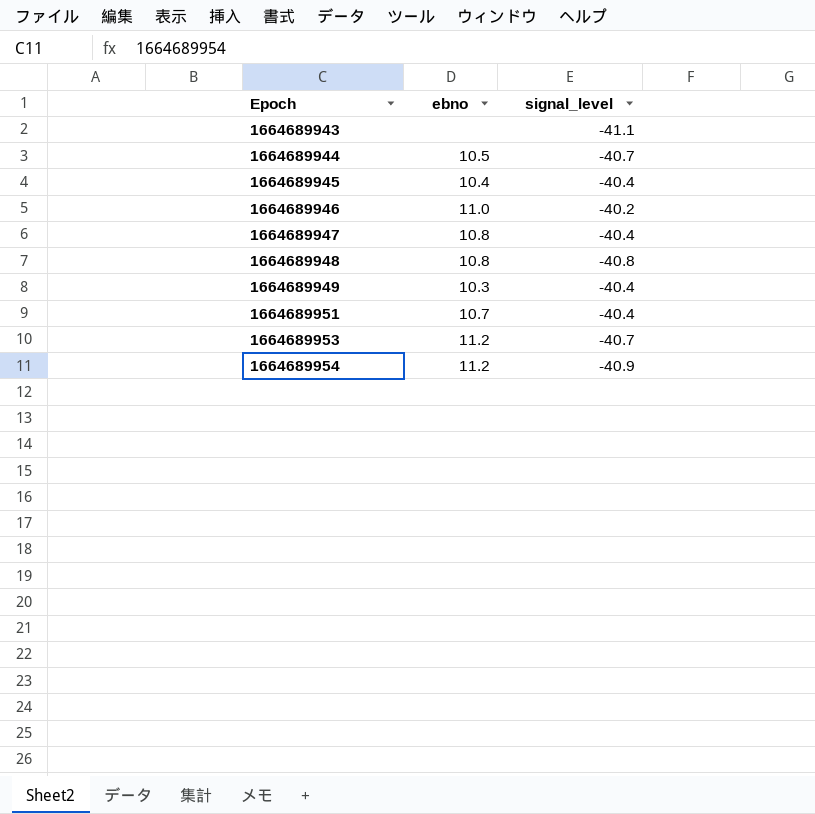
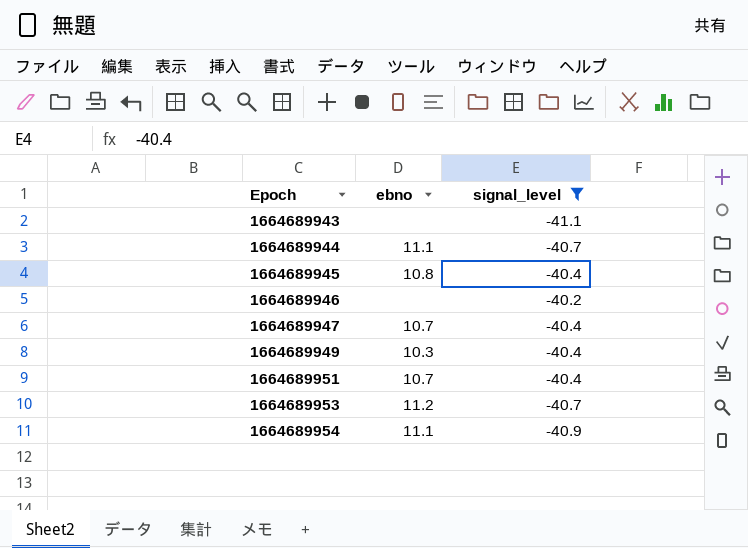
filter: none -> signal_level != -40.8
1664689944 | ebno: 10.5 -> 11.1
1664689945 | ebno: 10.4 -> 10.8
1664689946 | ebno: 11.0 -> none
1664689947 | ebno: 10.8 -> 10.7
1664689954 | ebno: 11.2 -> 11.1

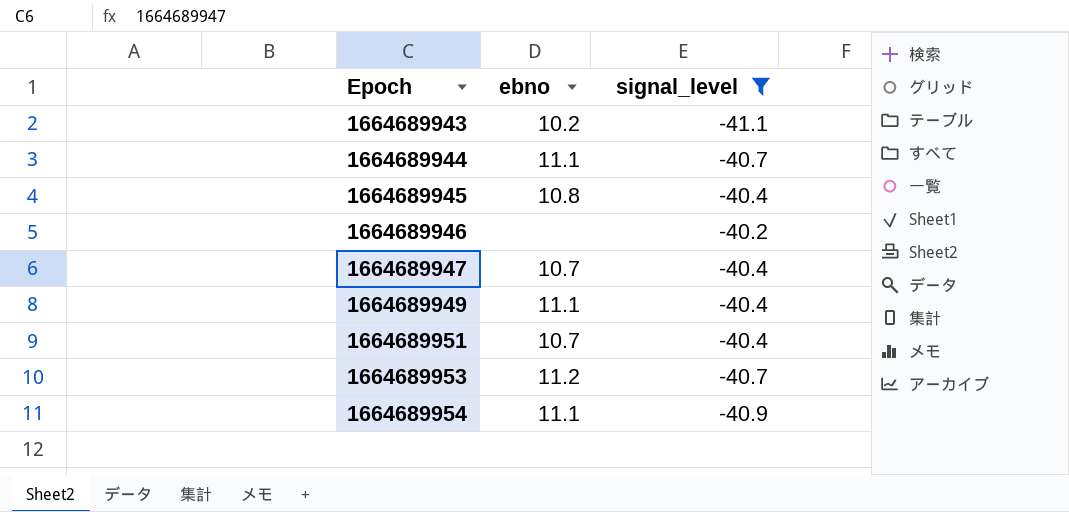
1664689943 | ebno: none -> 10.2
1664689949 | ebno: 10.3 -> 11.1

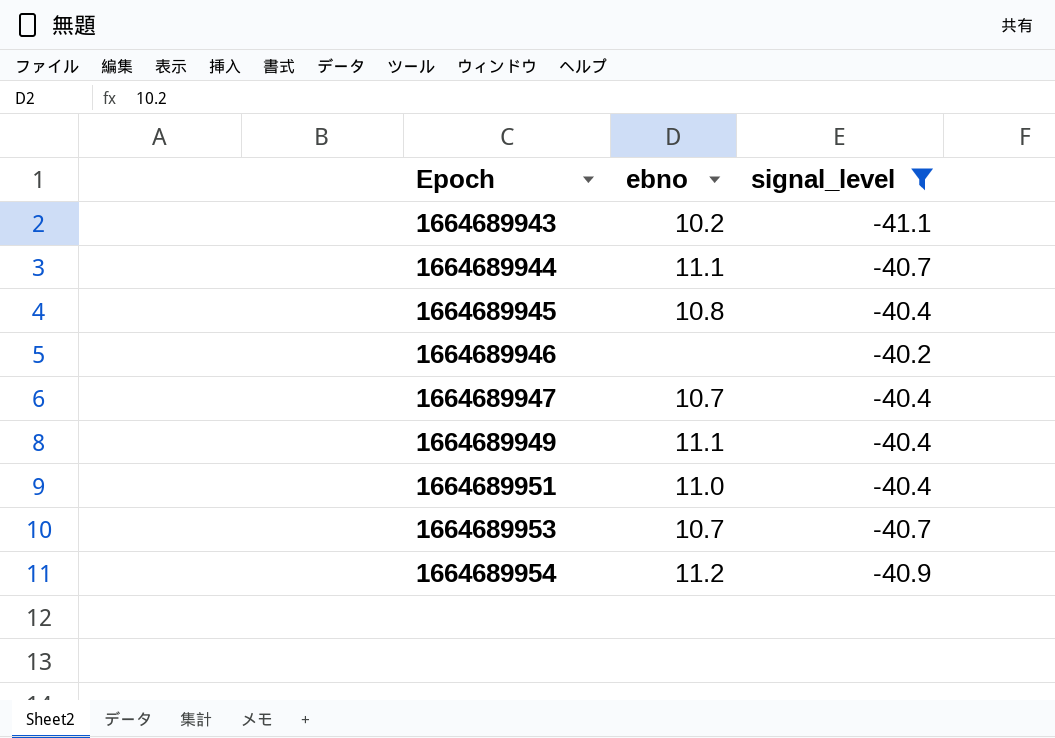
1664689951 | ebno: 10.7 -> 11.0
1664689953 | ebno: 11.2 -> 10.7
1664689954 | ebno: 11.1 -> 11.2

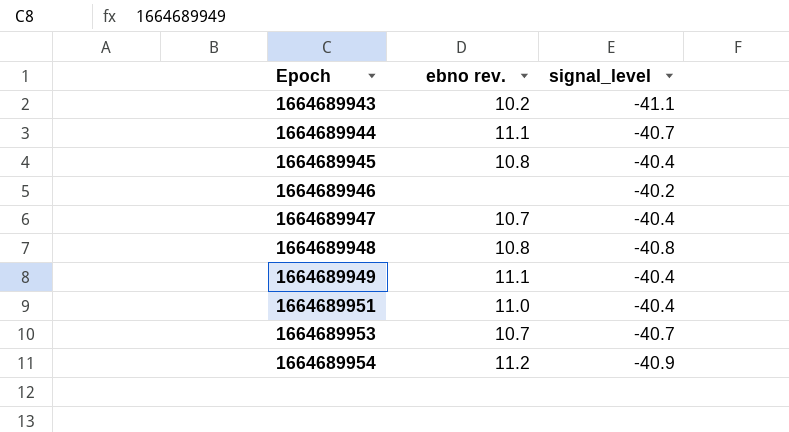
filter: signal_level != -40.8 -> none
column name: ebno -> ebno rev.

